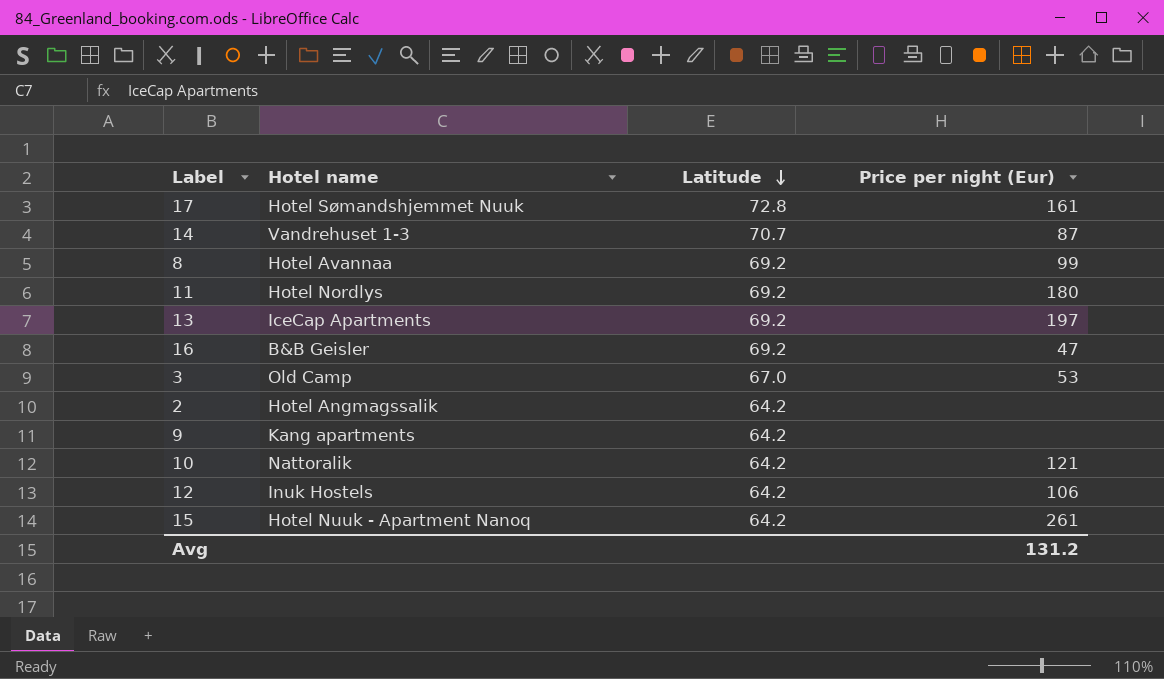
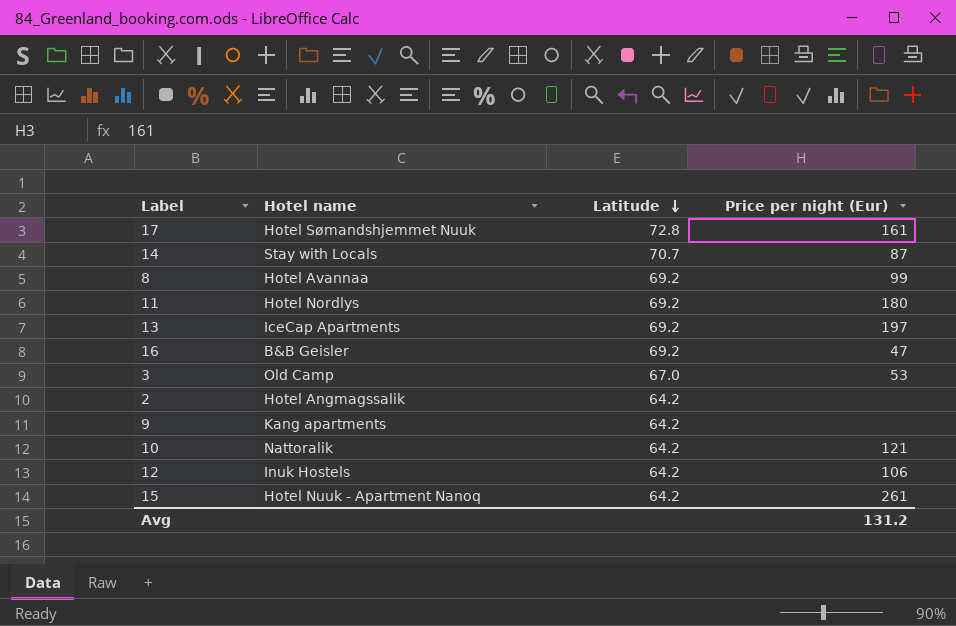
14 | Hotel name: Vandrehuset 1-3 -> Stay with Locals

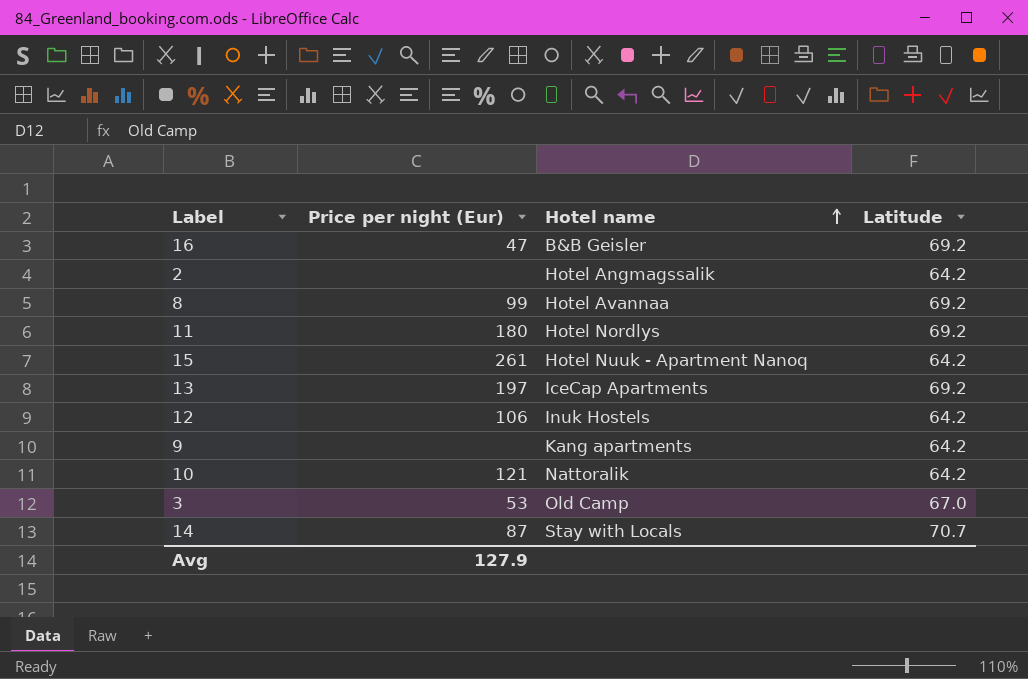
row order: Latitude descending -> Hotel name ascending
column Price per night (Eur) | position: 4 -> 2
row 17: Hotel Sømandshjemmet Nuuk | 72.8 | 161 -> none
Avg | Price per night (Eur): 131.2 -> 127.9

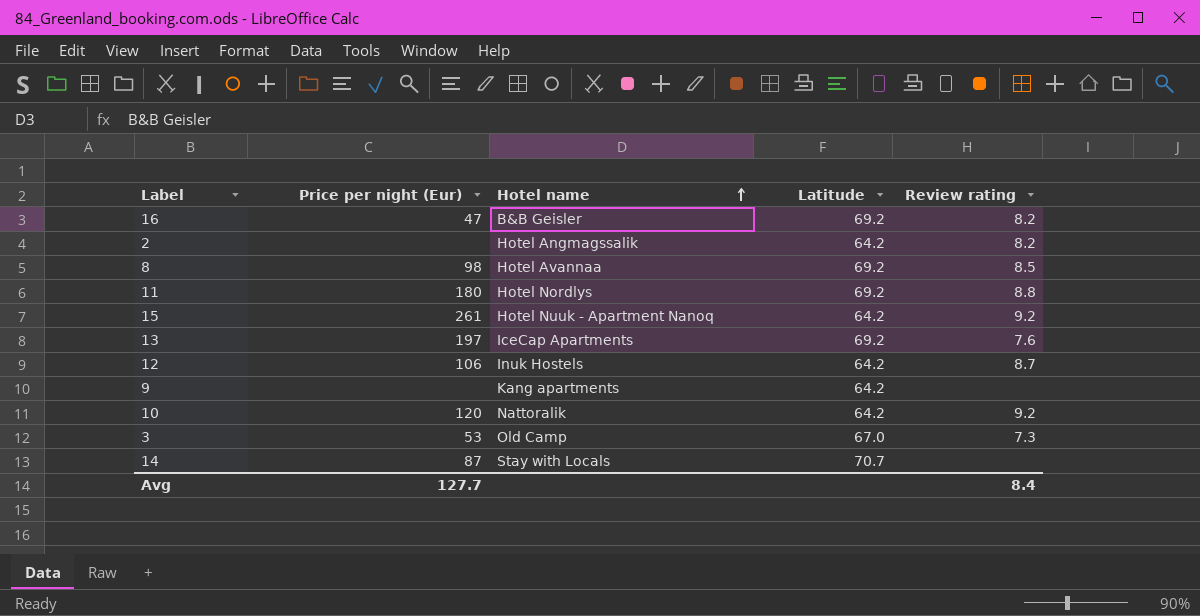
column Review rating | position: none -> 5
8 | Price per night (Eur): 99 -> 98
10 | Price per night (Eur): 121 -> 120
Avg | Price per night (Eur): 127.9 -> 127.7

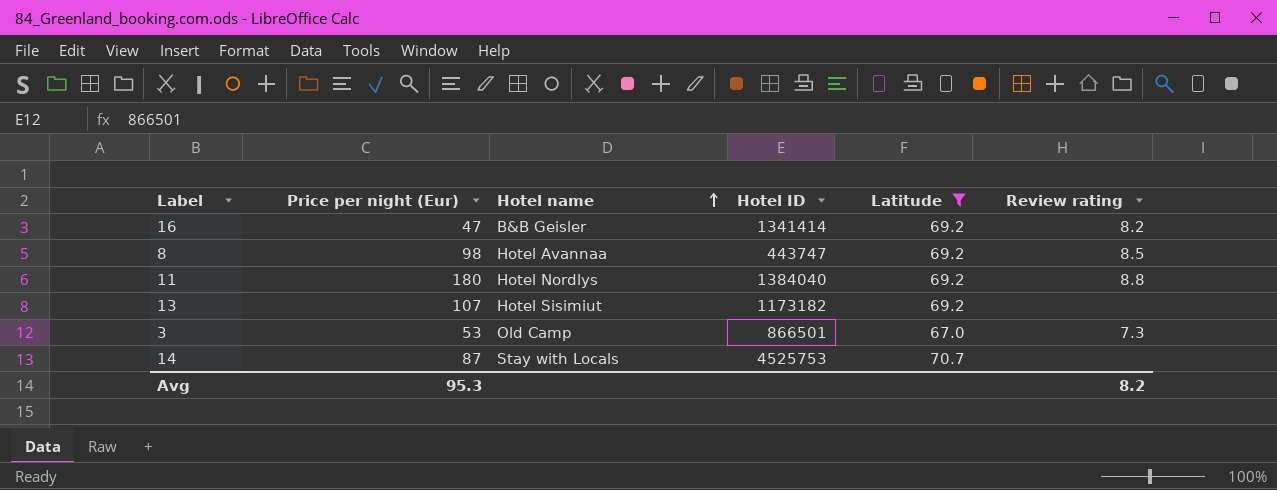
filter: none -> Latitude != 64.2
column Hotel ID | position: none -> 4
13 | Price per night (Eur): 197 -> 107
13 | Hotel name: IceCap Apartments -> Hotel Sisimiut
13 | Review rating: 7.6 -> none
Avg | Price per night (Eur): 127.7 -> 95.3
Avg | Review rating: 8.4 -> 8.2

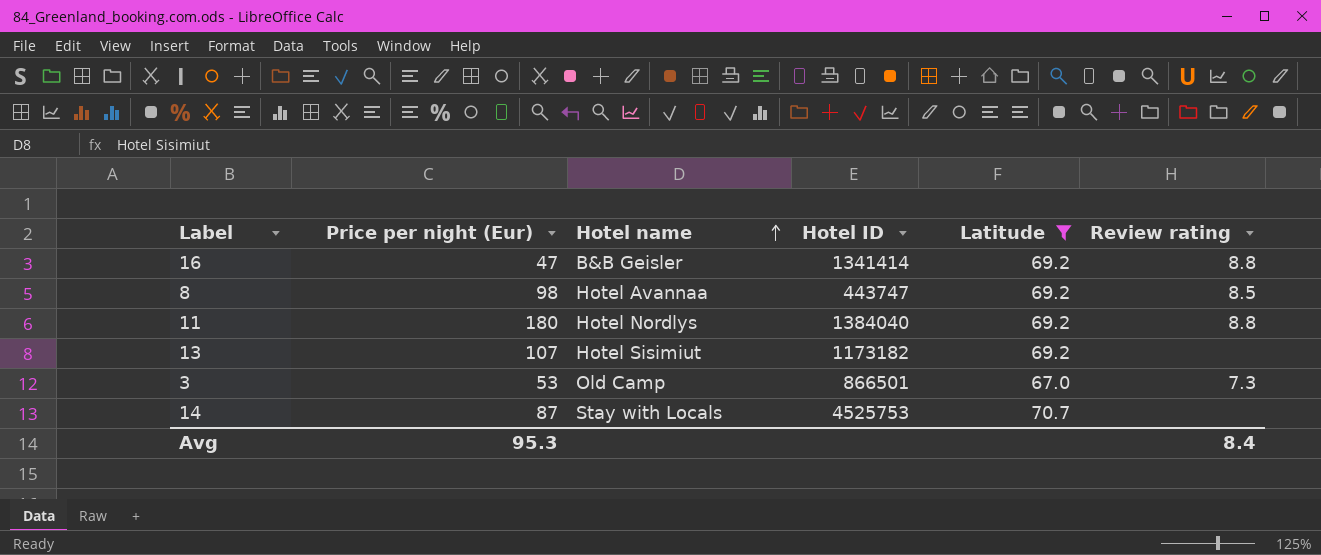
16 | Review rating: 8.2 -> 8.8
Avg | Review rating: 8.2 -> 8.4

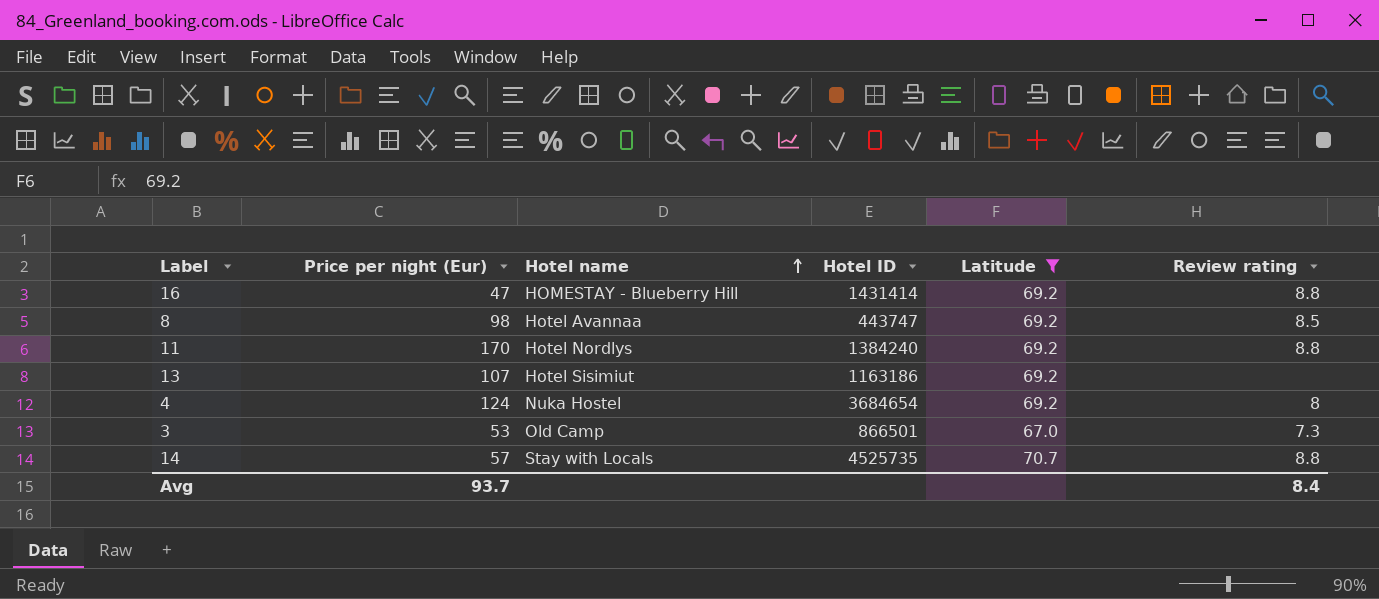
16 | Hotel name: B&B Geisler -> HOMESTAY - Blueberry Hill
16 | Hotel ID: 1341414 -> 1431414
11 | Price per night (Eur): 180 -> 170
11 | Hotel ID: 1384040 -> 1384240
13 | Hotel ID: 1173182 -> 1163186
row 4: none -> 124 | Nuka Hostel | 3684654 | 69.2 | 8
14 | Price per night (Eur): 87 -> 57
14 | Hotel ID: 4525753 -> 4525735
14 | Review rating: none -> 8.8
Avg | Price per night (Eur): 95.3 -> 93.7

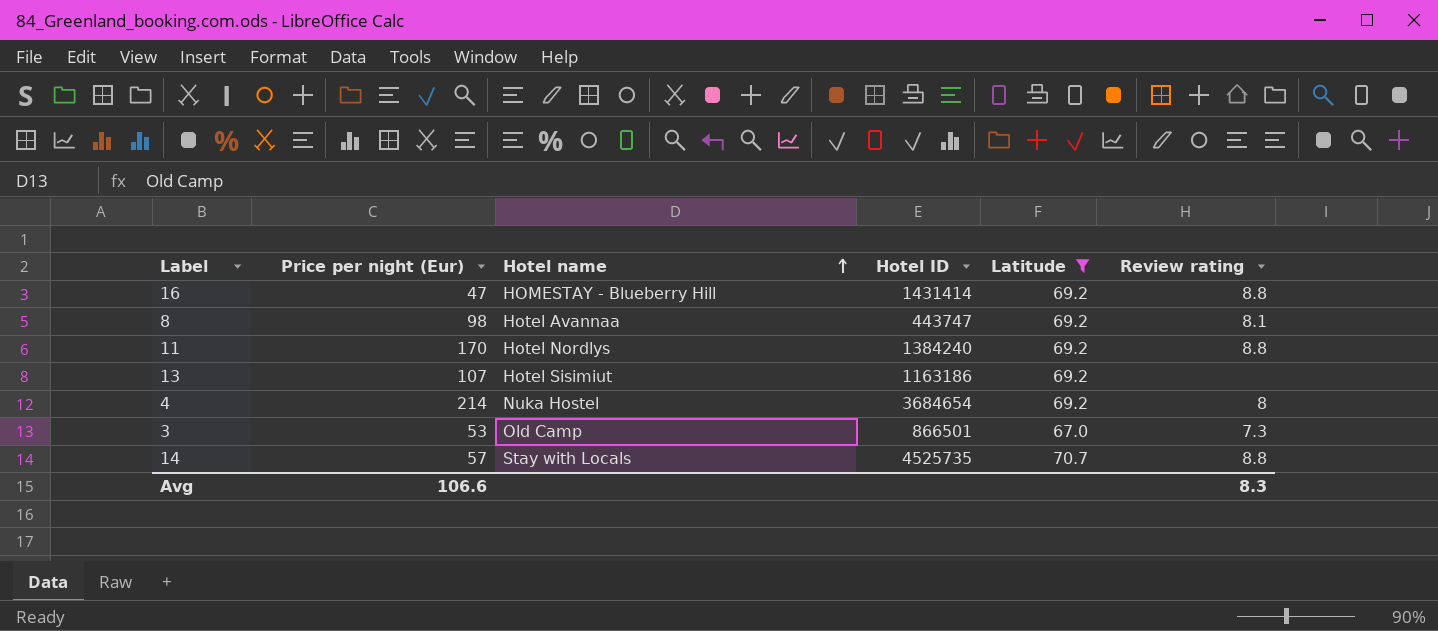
8 | Review rating: 8.5 -> 8.1
4 | Price per night (Eur): 124 -> 214
Avg | Price per night (Eur): 93.7 -> 106.6
Avg | Review rating: 8.4 -> 8.3

